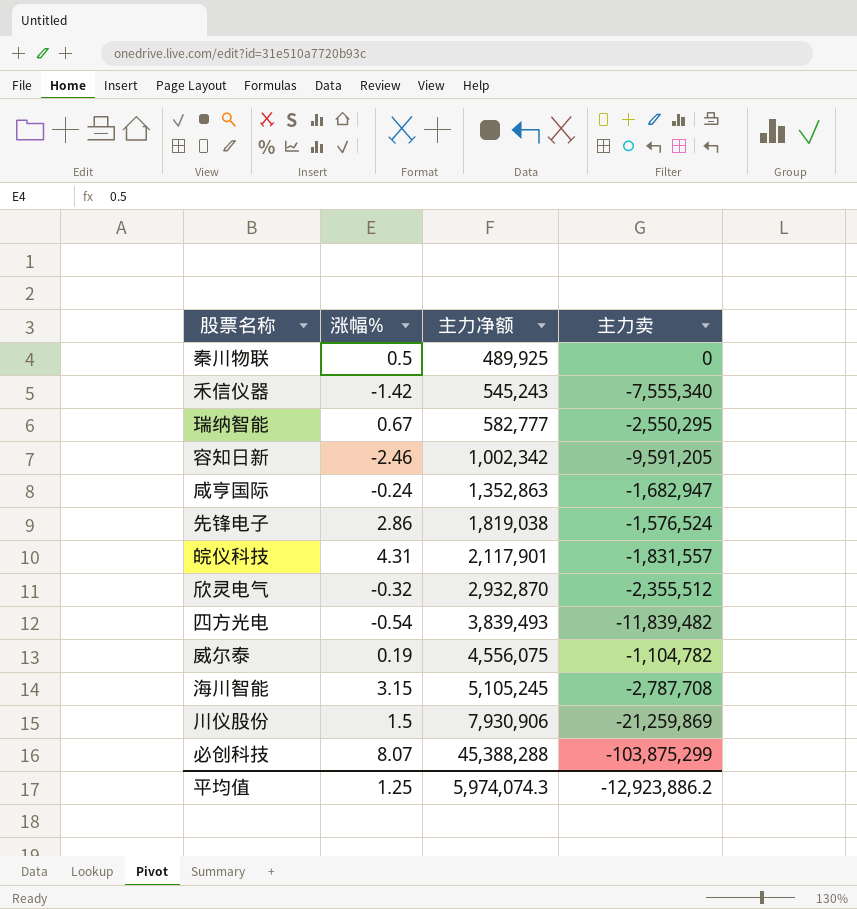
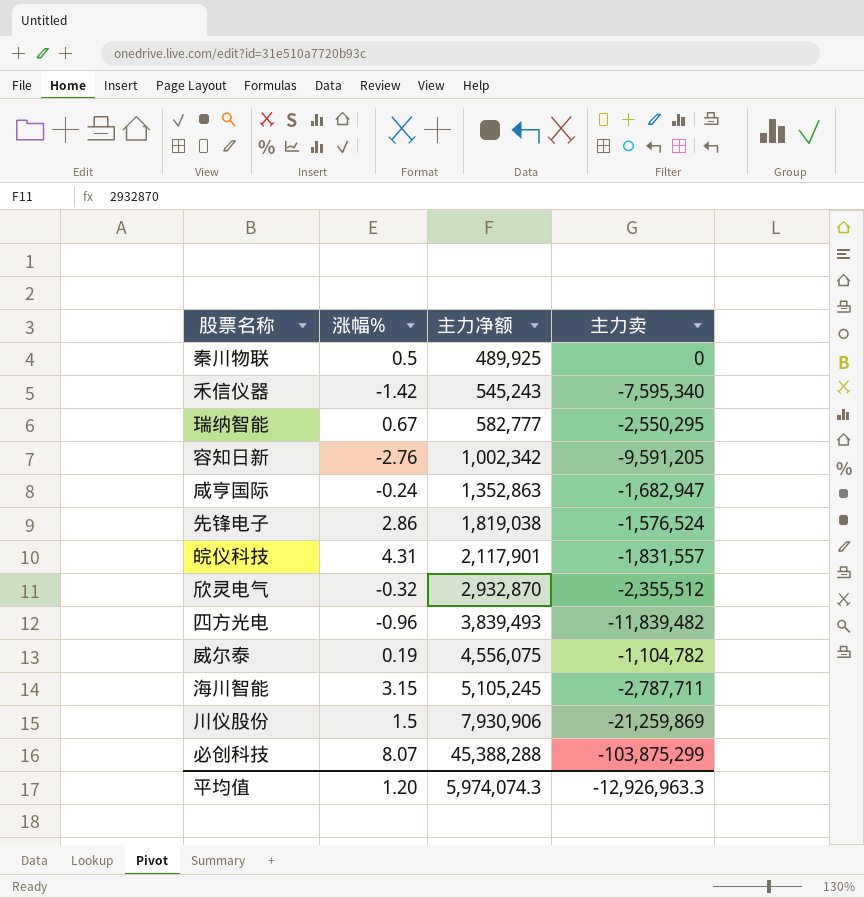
禾信仪器 | 主力卖: -7,555,340 -> -7,595,340
容知日新 | 涨幅%: -2.46 -> -2.76
四方光电 | 涨幅%: -0.54 -> -0.96
海川智能 | 主力卖: -2,787,708 -> -2,787,711
平均值 | 涨幅%: 1.25 -> 1.20
平均值 | 主力卖: -12,923,886.2 -> -12,926,963.3

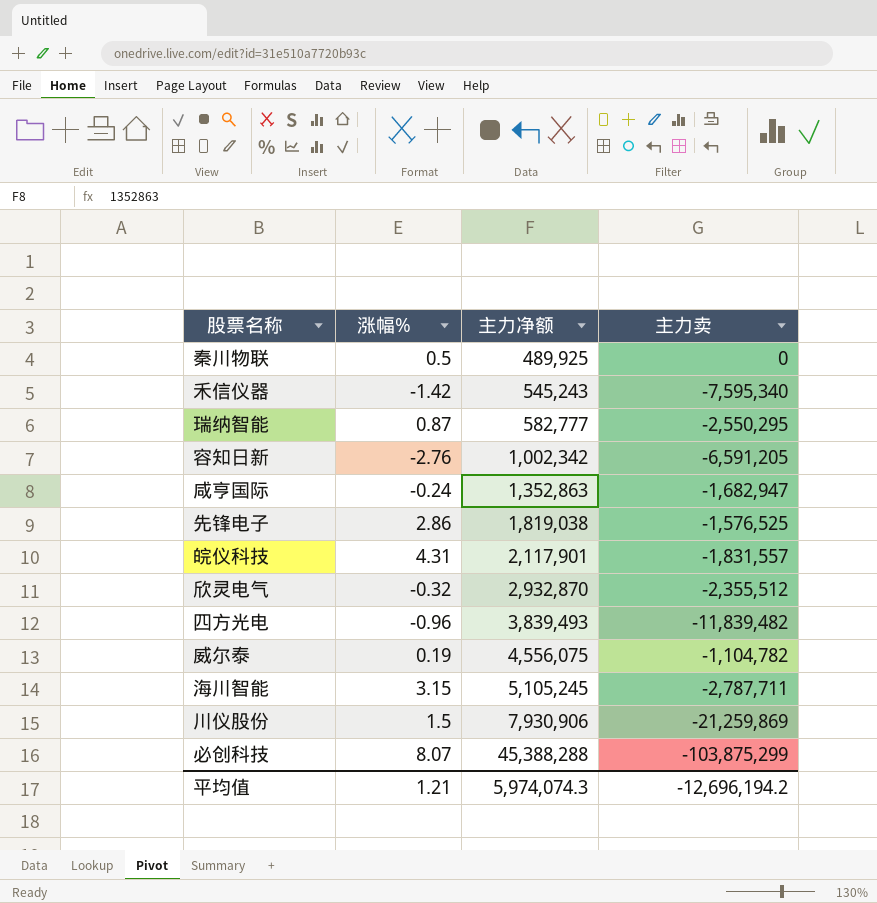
瑞纳智能 | 涨幅%: 0.67 -> 0.87
容知日新 | 主力卖: -9,591,205 -> -6,591,205
先锋电子 | 主力卖: -1,576,524 -> -1,576,525
平均值 | 涨幅%: 1.20 -> 1.21
平均值 | 主力卖: -12,926,963.3 -> -12,696,194.2

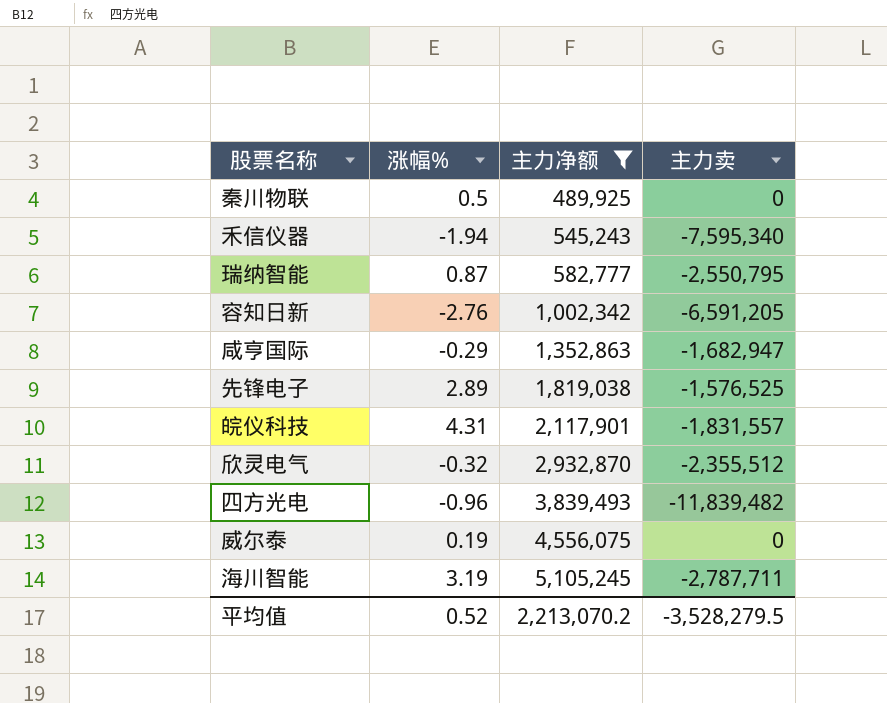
filter: none -> 主力净额 <= 5,105,245
禾信仪器 | 涨幅%: -1.42 -> -1.94
瑞纳智能 | 主力卖: -2,550,295 -> -2,550,795
咸亨国际 | 涨幅%: -0.24 -> -0.29
先锋电子 | 涨幅%: 2.86 -> 2.89
威尔泰 | 主力卖: -1,104,782 -> 0
海川智能 | 涨幅%: 3.15 -> 3.19
平均值 | 涨幅%: 1.21 -> 0.52
平均值 | 主力净额: 5,974,074.3 -> 2,213,070.2
平均值 | 主力卖: -12,696,194.2 -> -3,528,279.5

